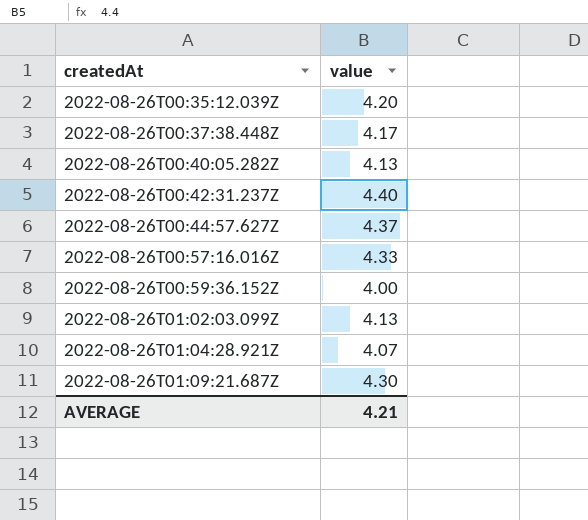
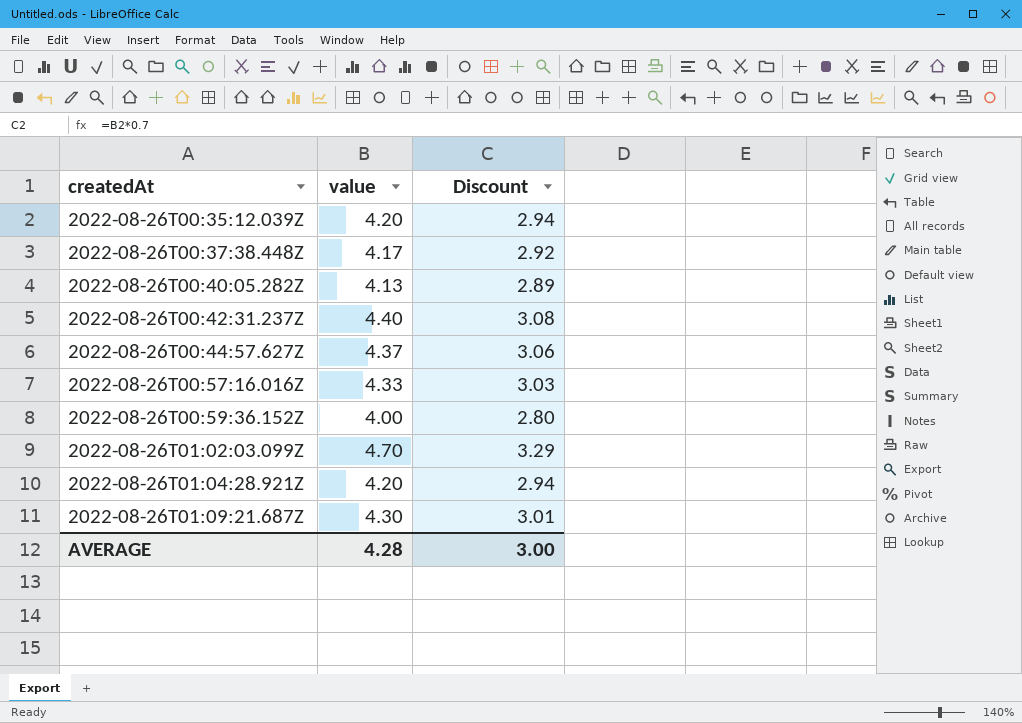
column Discount | formula: none -> [value] * 0.7
2022-08-26T01:02:03.099Z | value: 4.13 -> 4.70
2022-08-26T01:04:28.921Z | value: 4.07 -> 4.20
AVERAGE | value: 4.21 -> 4.28

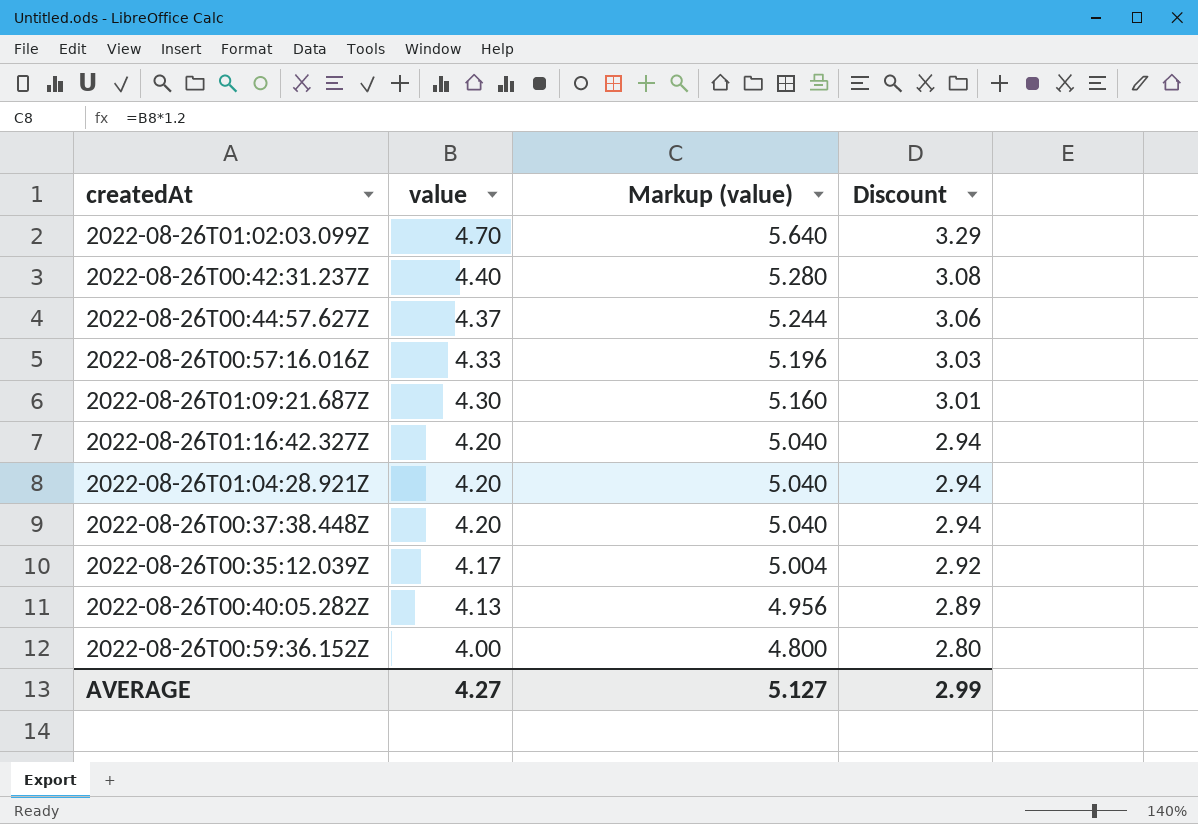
row order: createdAt ascending -> value descending
column Markup (value) | formula: none -> [value] * 1.2
row 2022-08-26T01:16:42.327Z: none -> 4.20 | 5.040 | 2.94
2022-08-26T00:37:38.448Z | value: 4.17 -> 4.20
2022-08-26T00:37:38.448Z | Discount: 2.92 -> 2.94
2022-08-26T00:35:12.039Z | value: 4.20 -> 4.17
2022-08-26T00:35:12.039Z | Discount: 2.94 -> 2.92
AVERAGE | value: 4.28 -> 4.27
AVERAGE | Discount: 3.00 -> 2.99

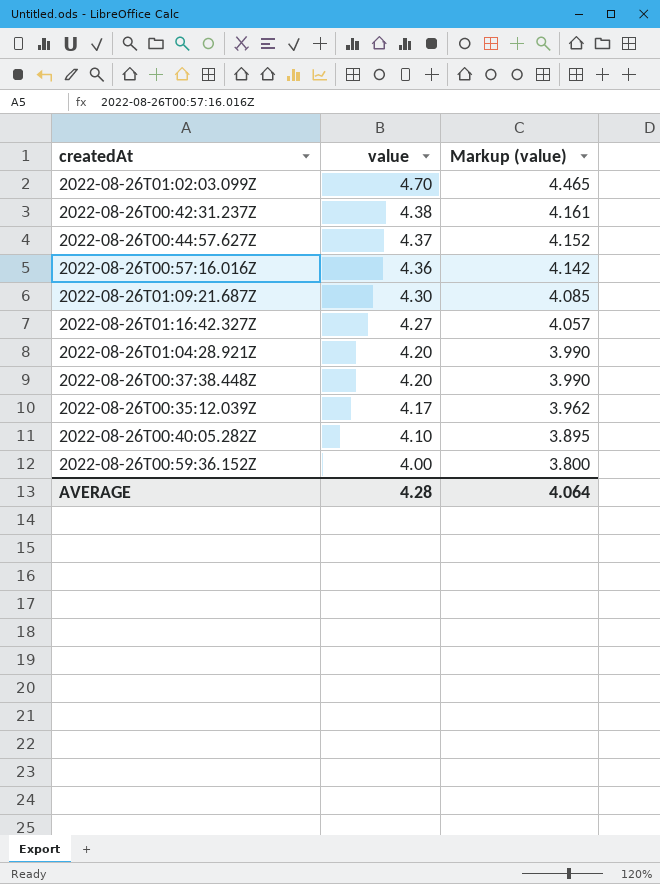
column Discount | formula: [value] * 0.7 -> none
column Markup (value) | formula: [value] * 1.2 -> [value] * 0.95
2022-08-26T00:42:31.237Z | value: 4.40 -> 4.38
2022-08-26T00:57:16.016Z | value: 4.33 -> 4.36
2022-08-26T01:16:42.327Z | value: 4.20 -> 4.27
2022-08-26T00:40:05.282Z | value: 4.13 -> 4.10
AVERAGE | value: 4.27 -> 4.28
AVERAGE | Markup (value): 5.127 -> 4.064

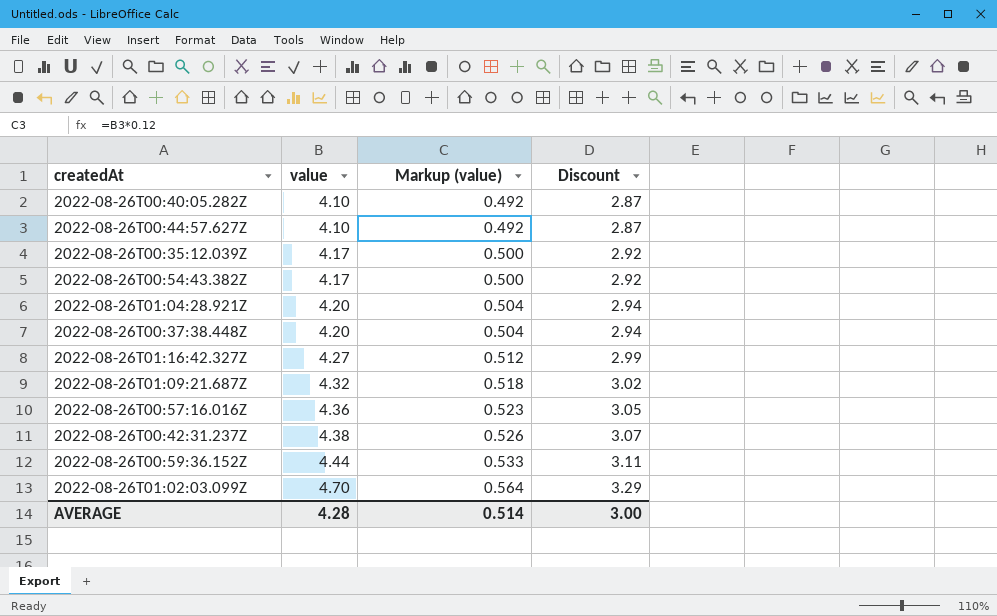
row order: value descending -> value ascending
column Markup (value) | formula: [value] * 0.95 -> [value] * 0.12
column Discount | formula: none -> [value] * 0.7
2022-08-26T00:44:57.627Z | value: 4.37 -> 4.10
row 2022-08-26T00:54:43.382Z: none -> 4.17 | 0.500 | 2.92
2022-08-26T01:09:21.687Z | value: 4.30 -> 4.32
2022-08-26T00:59:36.152Z | value: 4.00 -> 4.44
AVERAGE | Markup (value): 4.064 -> 0.514

